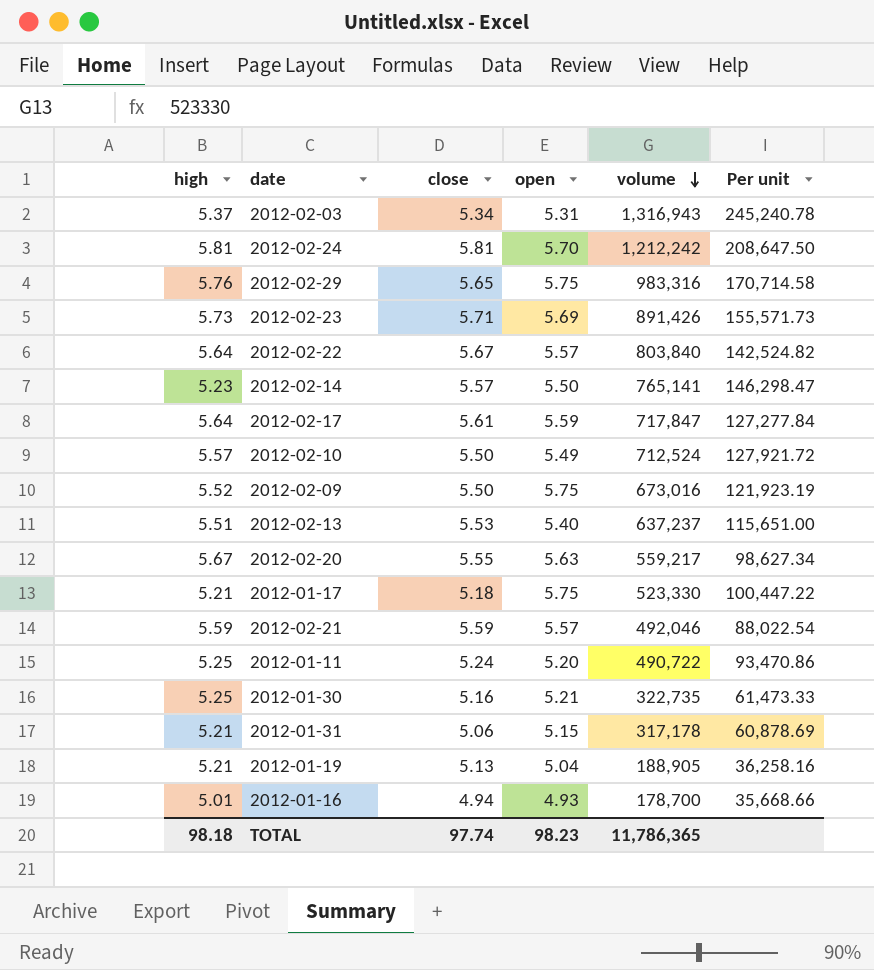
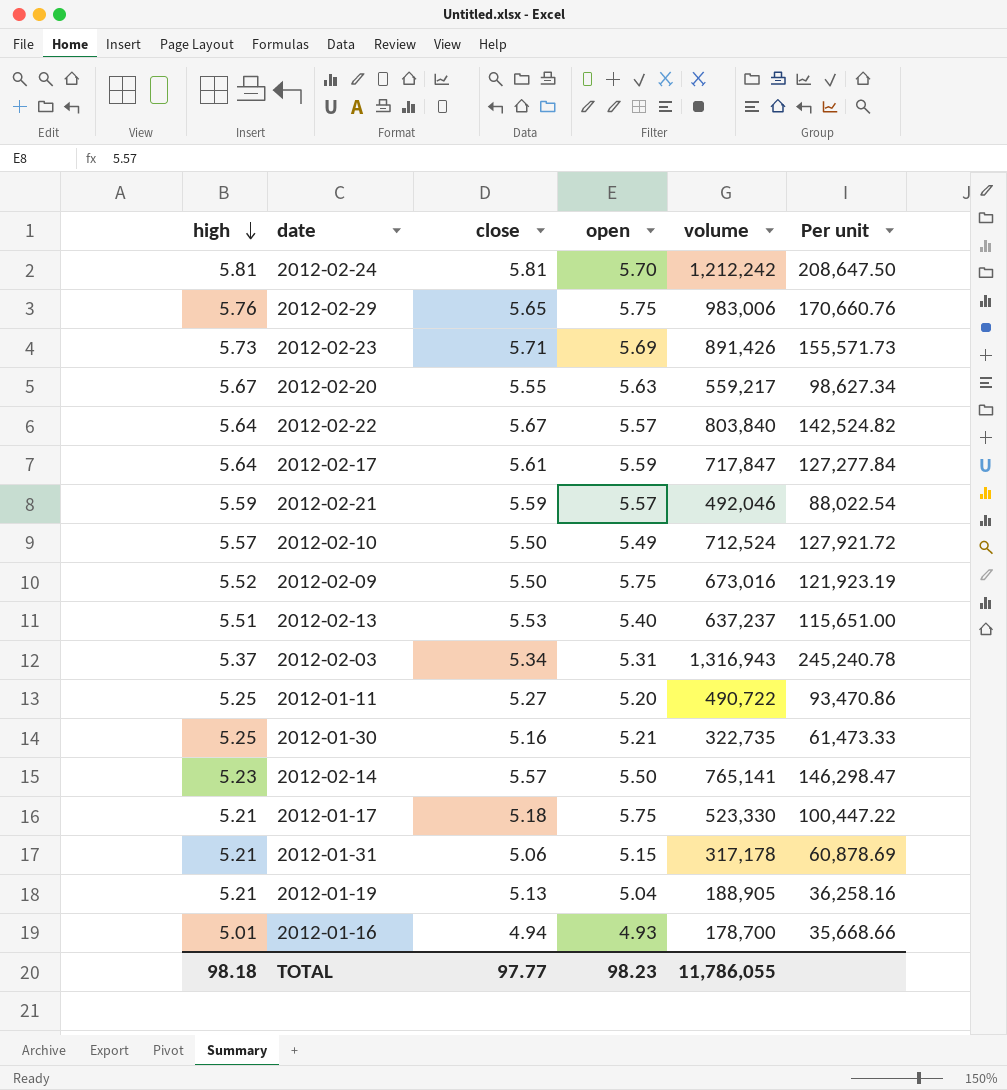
row order: volume descending -> high descending
2012-02-29 | volume: 983,316 -> 983,006
2012-02-29 | Per unit: 170,714.58 -> 170,660.76
2012-01-11 | close: 5.24 -> 5.27
TOTAL | close: 97.74 -> 97.77
TOTAL | volume: 11,786,365 -> 11,786,055

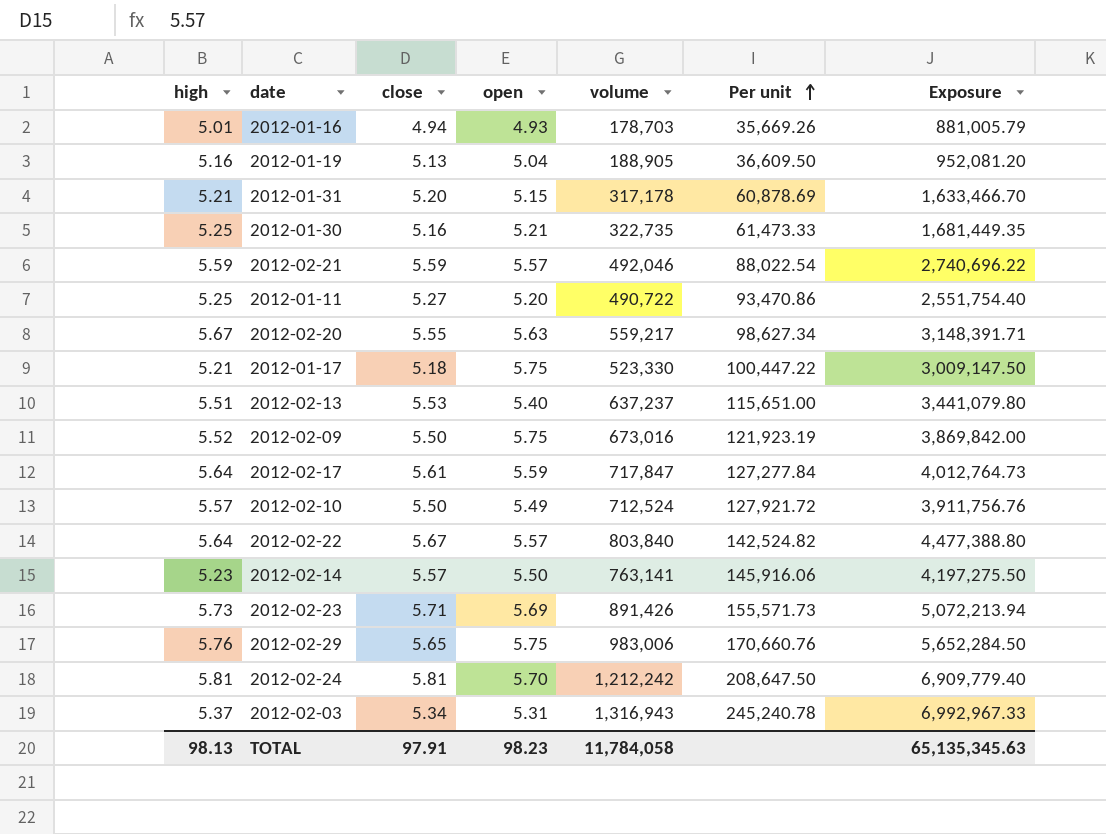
row order: high descending -> Per unit ascending
column Exposure | formula: none -> [open] * [volume]
2012-01-16 | volume: 178,700 -> 178,703
2012-01-16 | Per unit: 35,668.66 -> 35,669.26
2012-01-19 | high: 5.21 -> 5.16
2012-01-19 | Per unit: 36,258.16 -> 36,609.50
2012-01-31 | close: 5.06 -> 5.20
2012-02-14 | volume: 765,141 -> 763,141
2012-02-14 | Per unit: 146,298.47 -> 145,916.06
TOTAL | high: 98.18 -> 98.13
TOTAL | close: 97.77 -> 97.91
TOTAL | volume: 11,786,055 -> 11,784,058

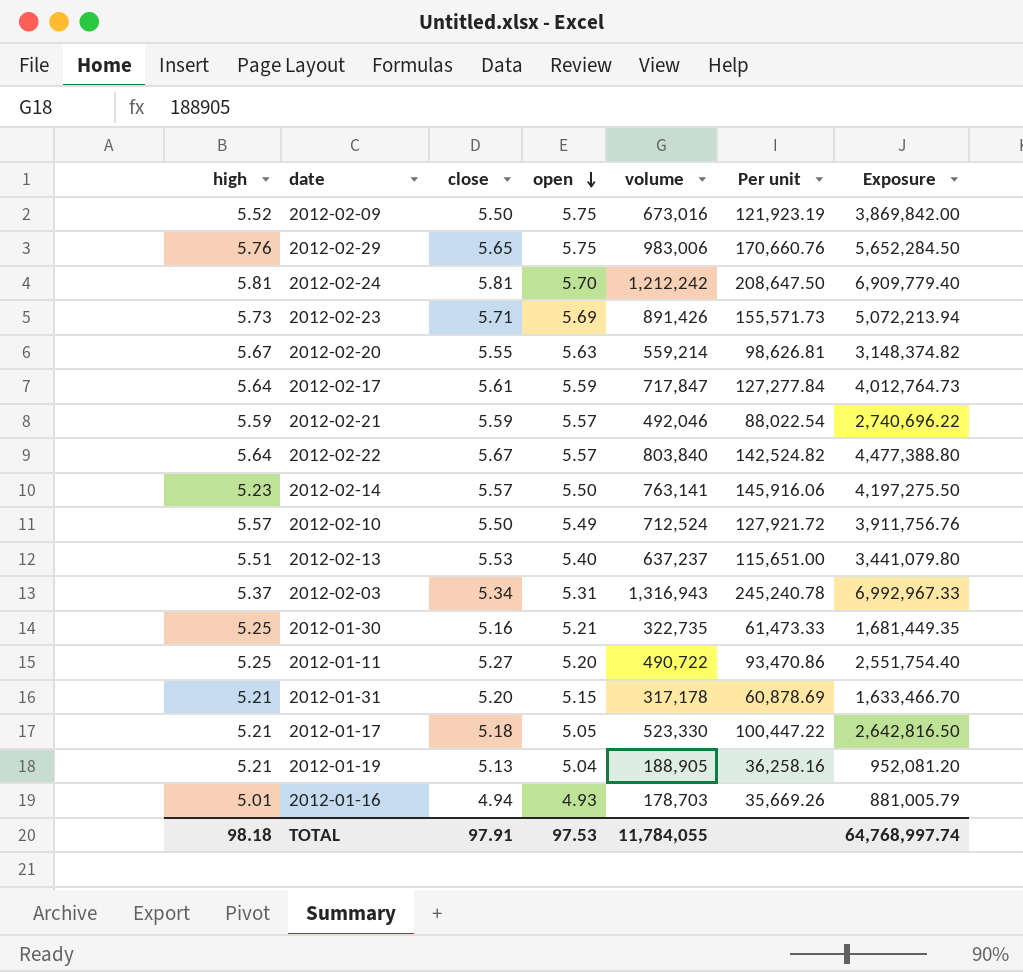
row order: Per unit ascending -> open descending
2012-02-20 | volume: 559,217 -> 559,214
2012-02-20 | Per unit: 98,627.34 -> 98,626.81
2012-02-20 | Exposure: 3,148,391.71 -> 3,148,374.82
2012-01-17 | open: 5.75 -> 5.05
2012-01-17 | Exposure: 3,009,147.50 -> 2,642,816.50
2012-01-19 | high: 5.16 -> 5.21
2012-01-19 | Per unit: 36,609.50 -> 36,258.16
TOTAL | high: 98.13 -> 98.18
TOTAL | open: 98.23 -> 97.53
TOTAL | volume: 11,784,058 -> 11,784,055
TOTAL | Exposure: 65,135,345.63 -> 64,768,997.74

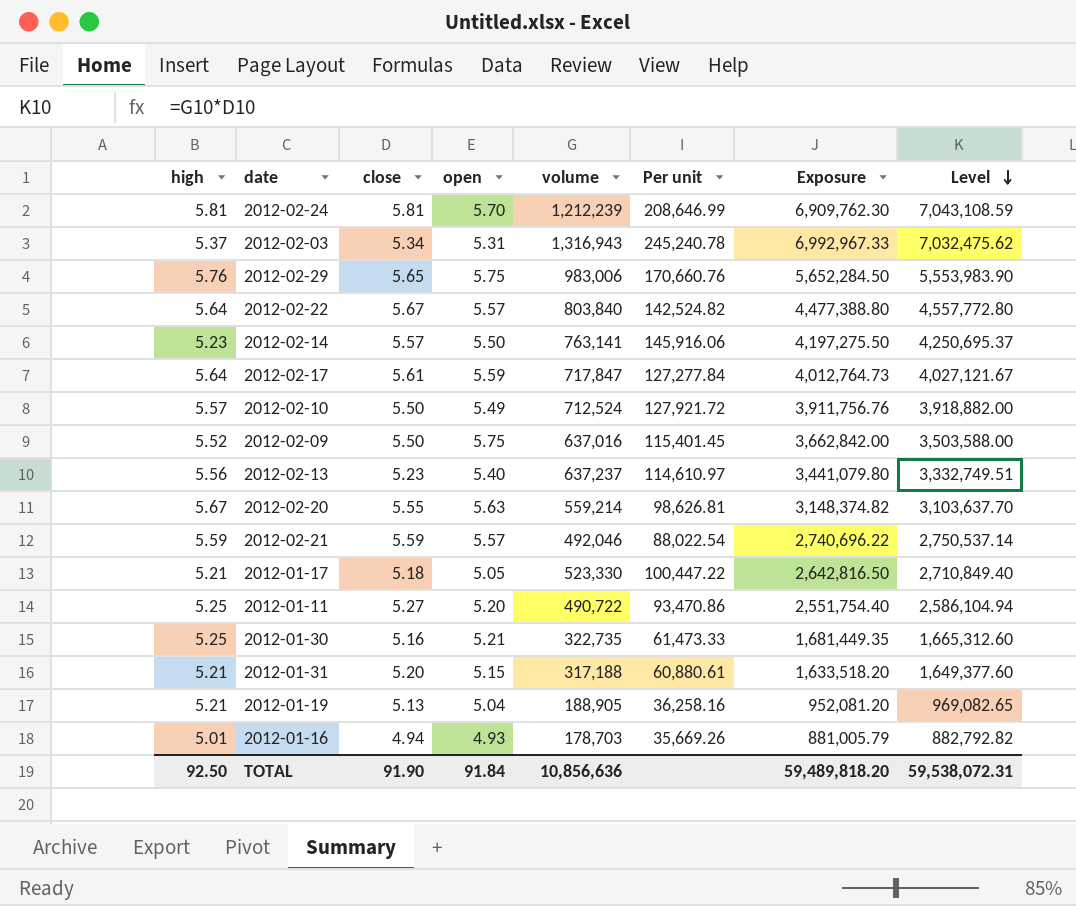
row order: open descending -> Level descending
column Level | formula: none -> [close] * [volume]
row 2012-02-23: 5.73 | 5.71 | 5.69 | 891,426 | 155,571.73 | 5,072,213.94 -> none
2012-02-24 | volume: 1,212,242 -> 1,212,239
2012-02-24 | Per unit: 208,647.50 -> 208,646.99
2012-02-24 | Exposure: 6,909,779.40 -> 6,909,762.30
2012-02-09 | volume: 673,016 -> 637,016
2012-02-09 | Per unit: 121,923.19 -> 115,401.45
2012-02-09 | Exposure: 3,869,842.00 -> 3,662,842.00
2012-02-13 | high: 5.51 -> 5.56
2012-02-13 | close: 5.53 -> 5.23
2012-02-13 | Per unit: 115,651.00 -> 114,610.97
2012-01-31 | volume: 317,178 -> 317,188
2012-01-31 | Per unit: 60,878.69 -> 60,880.61
2012-01-31 | Exposure: 1,633,466.70 -> 1,633,518.20
TOTAL | high: 98.18 -> 92.50
TOTAL | close: 97.91 -> 91.90
TOTAL | open: 97.53 -> 91.84
TOTAL | volume: 11,784,055 -> 10,856,636
TOTAL | Exposure: 64,768,997.74 -> 59,489,818.20

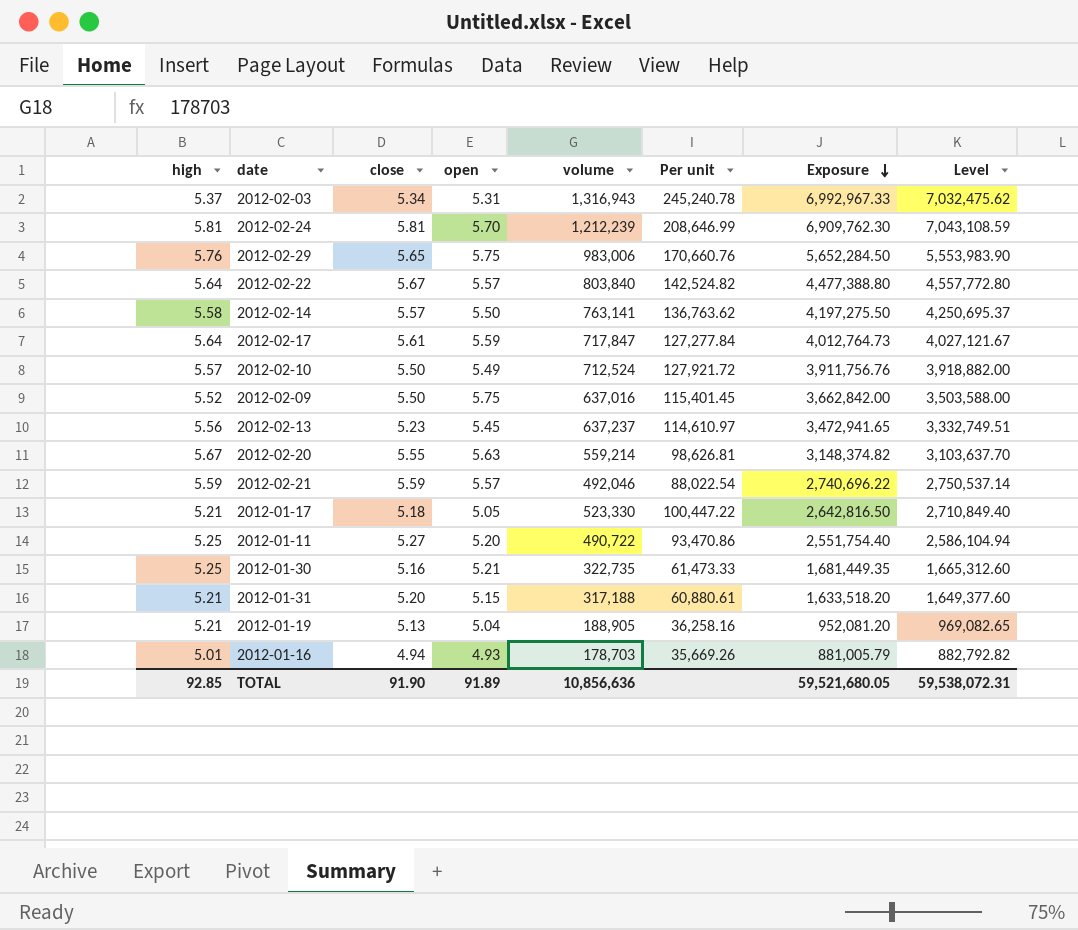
row order: Level descending -> Exposure descending
2012-02-14 | high: 5.23 -> 5.58
2012-02-14 | Per unit: 145,916.06 -> 136,763.62
2012-02-13 | open: 5.40 -> 5.45
2012-02-13 | Exposure: 3,441,079.80 -> 3,472,941.65
TOTAL | high: 92.50 -> 92.85
TOTAL | open: 91.84 -> 91.89
TOTAL | Exposure: 59,489,818.20 -> 59,521,680.05

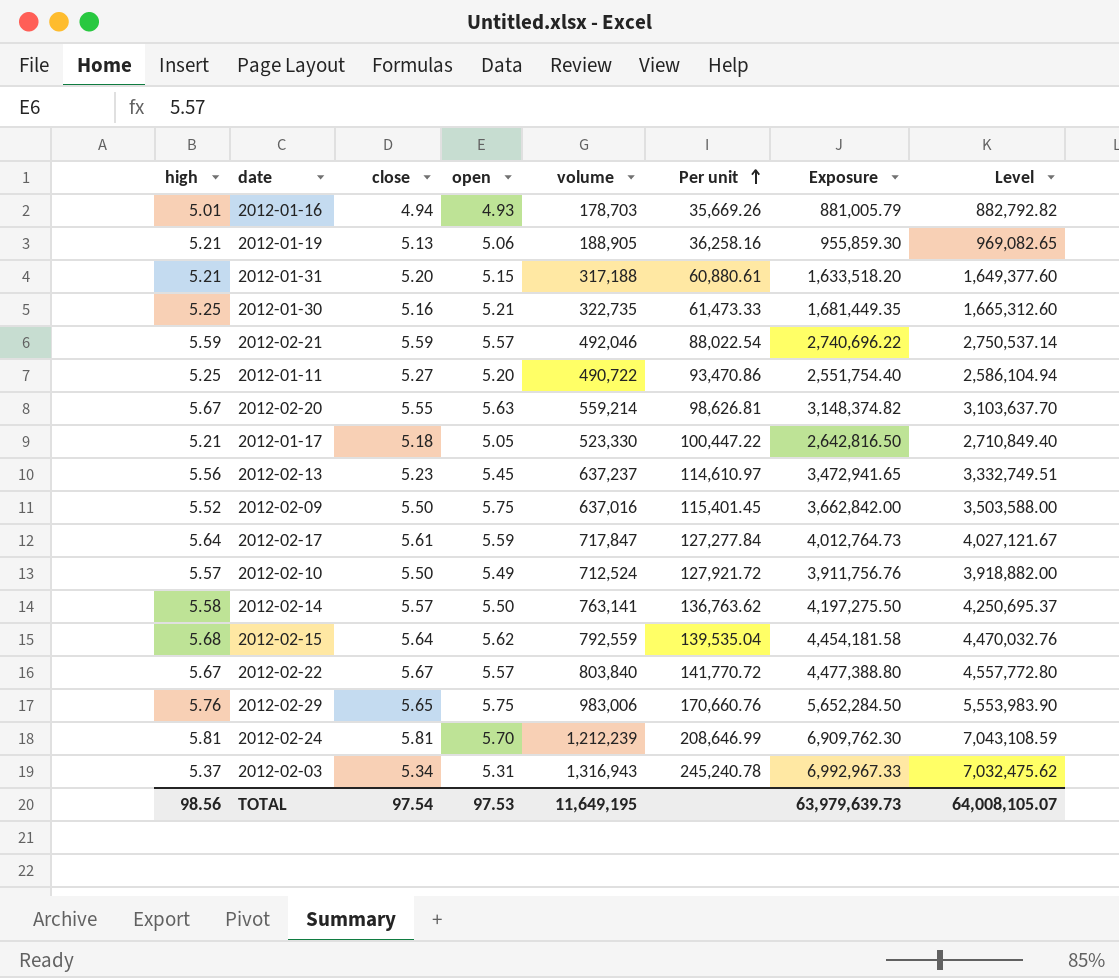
row order: Exposure descending -> Per unit ascending
2012-01-19 | open: 5.04 -> 5.06
2012-01-19 | Exposure: 952,081.20 -> 955,859.30
row 2012-02-15: none -> 5.68 | 5.64 | 5.62 | 792,559 | 139,535.04 | 4,454,181.58 | 4,470,032.76
2012-02-22 | high: 5.64 -> 5.67
2012-02-22 | Per unit: 142,524.82 -> 141,770.72
TOTAL | high: 92.85 -> 98.56
TOTAL | close: 91.90 -> 97.54
TOTAL | open: 91.89 -> 97.53
TOTAL | volume: 10,856,636 -> 11,649,195
TOTAL | Exposure: 59,521,680.05 -> 63,979,639.73
TOTAL | Level: 59,538,072.31 -> 64,008,105.07

